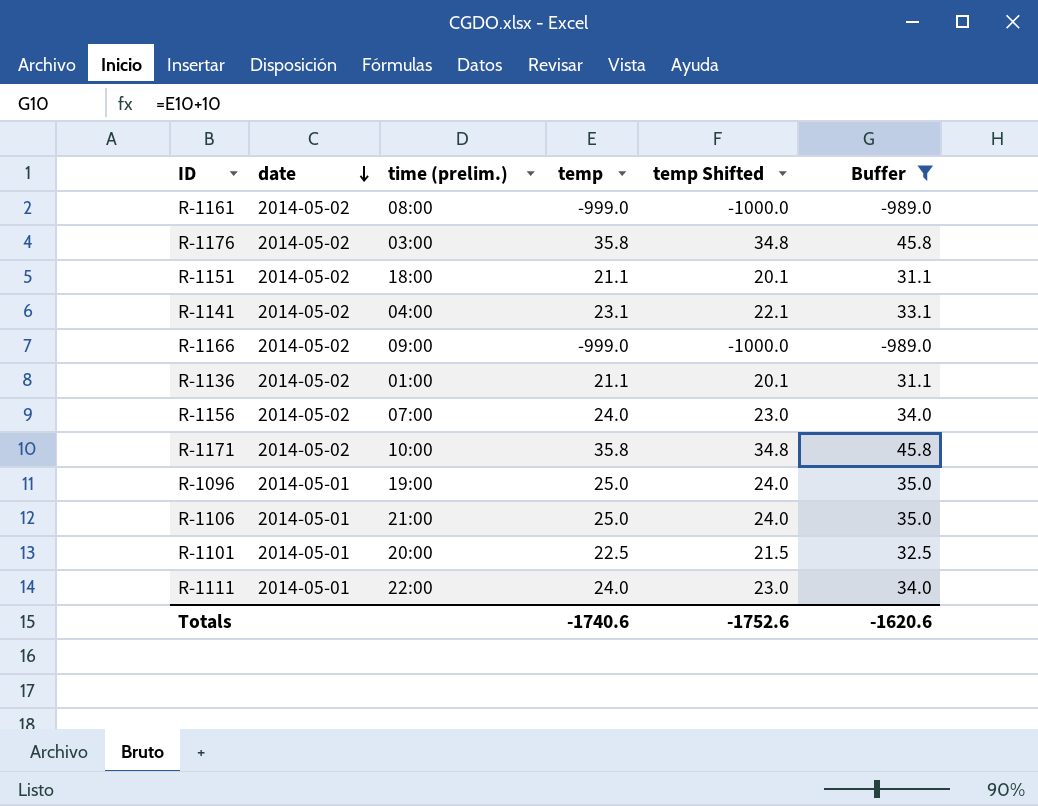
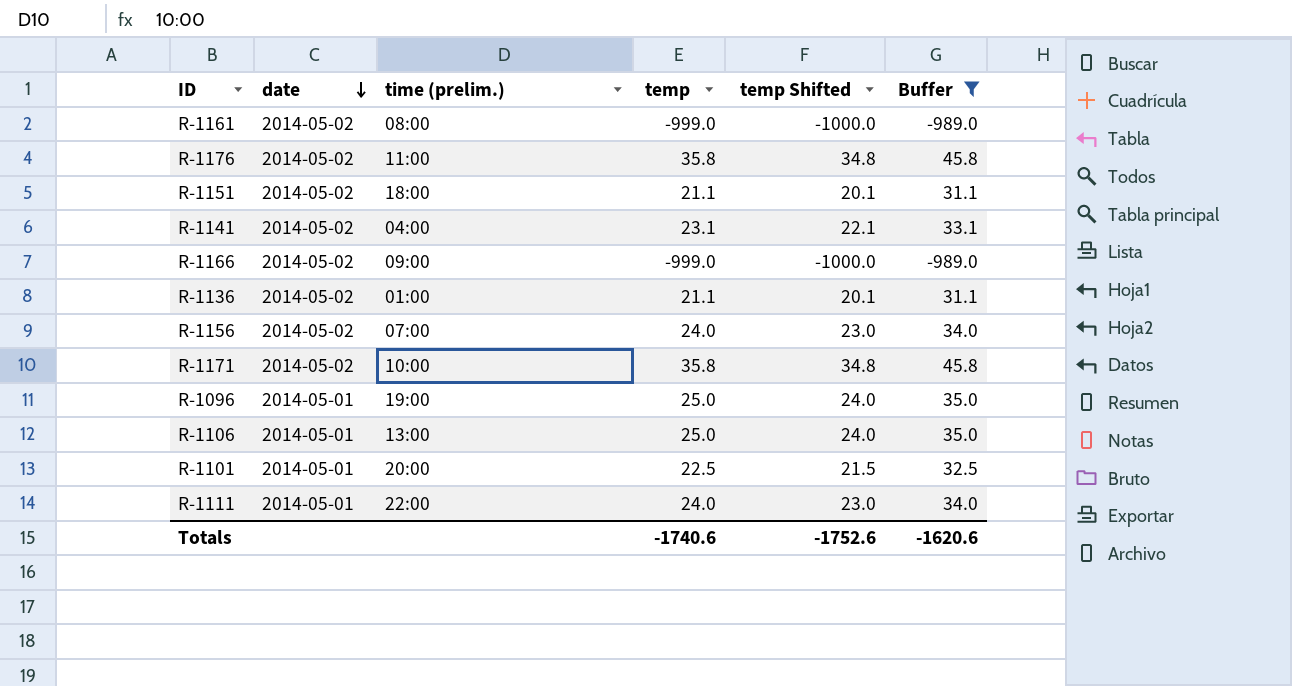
R-1176 | time (prelim.): 03:00 -> 11:00
R-1106 | time (prelim.): 21:00 -> 13:00

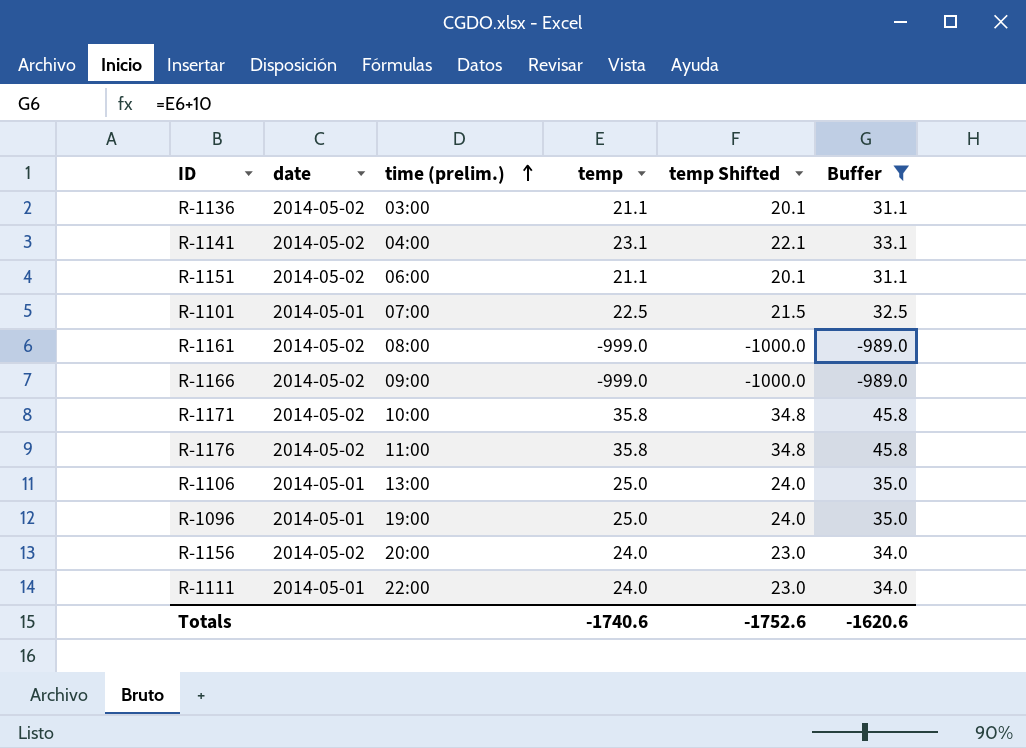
row order: date descending -> time (prelim.) ascending
R-1136 | time (prelim.): 01:00 -> 03:00
R-1151 | time (prelim.): 18:00 -> 06:00
R-1101 | time (prelim.): 20:00 -> 07:00
R-1156 | time (prelim.): 07:00 -> 20:00

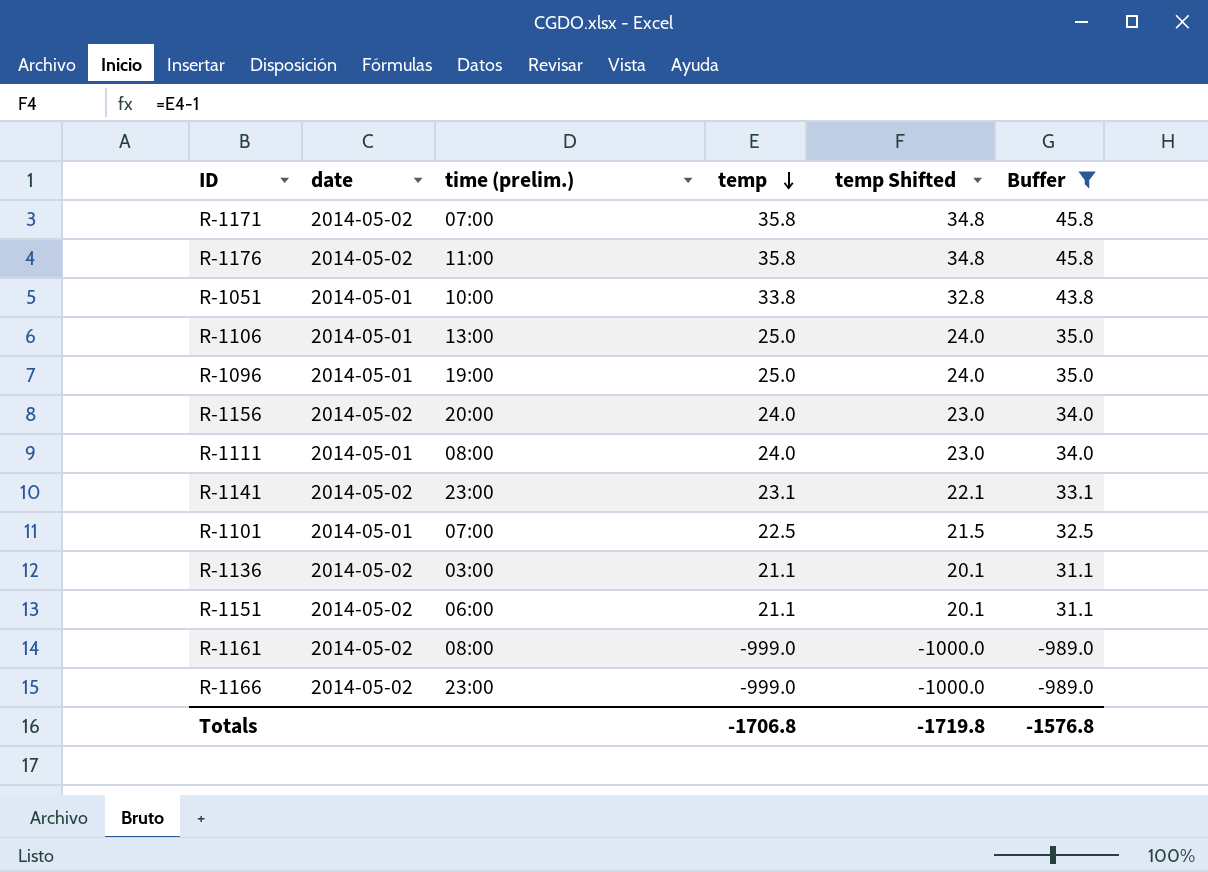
row order: time (prelim.) ascending -> temp descending
R-1171 | time (prelim.): 10:00 -> 07:00
row R-1051: none -> 2014-05-01 | 10:00 | 33.8 | 32.8 | 43.8
R-1111 | time (prelim.): 22:00 -> 08:00
R-1141 | time (prelim.): 04:00 -> 23:00
R-1166 | time (prelim.): 09:00 -> 23:00
Totals | temp: -1740.6 -> -1706.8
Totals | temp Shifted: -1752.6 -> -1719.8
Totals | Buffer: -1620.6 -> -1576.8

